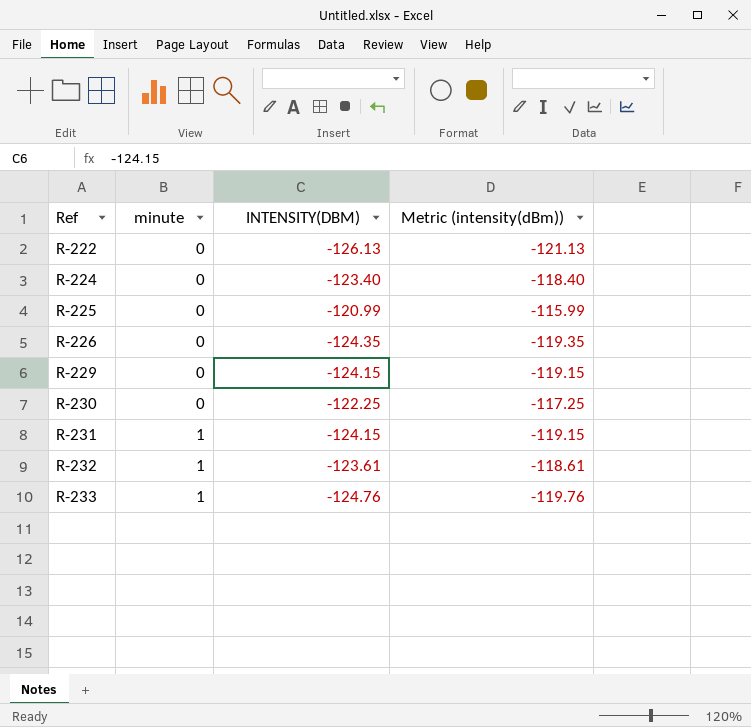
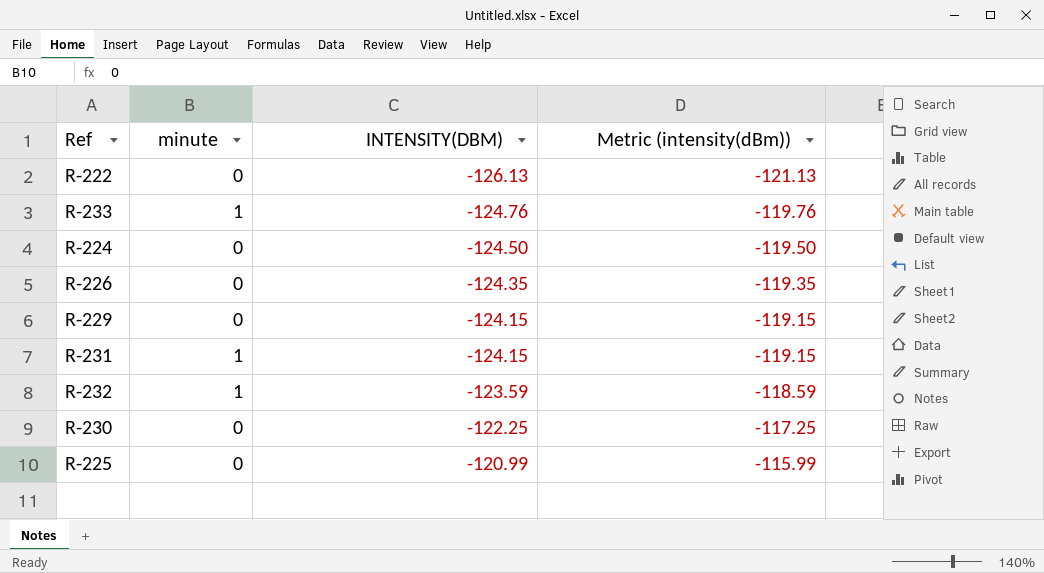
row order: Ref ascending -> INTENSITY(DBM) ascending
R-224 | INTENSITY(DBM): -123.40 -> -124.50
R-224 | Metric (intensity(dBm)): -118.40 -> -119.50
R-232 | INTENSITY(DBM): -123.61 -> -123.59
R-232 | Metric (intensity(dBm)): -118.61 -> -118.59

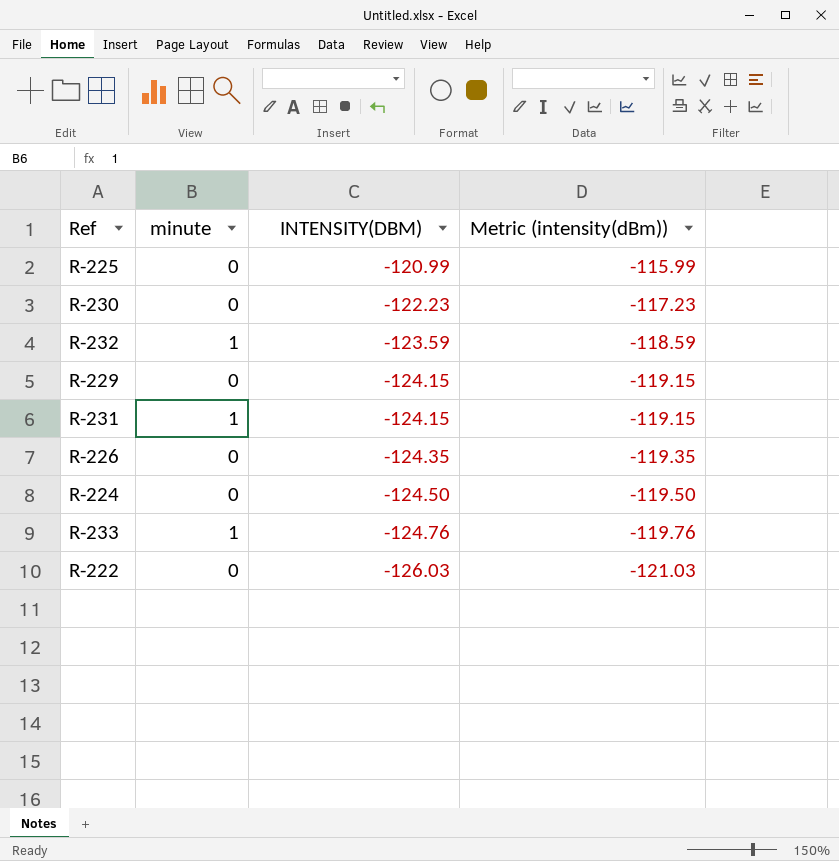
row order: INTENSITY(DBM) ascending -> INTENSITY(DBM) descending
R-230 | INTENSITY(DBM): -122.25 -> -122.23
R-230 | Metric (intensity(dBm)): -117.25 -> -117.23
R-222 | INTENSITY(DBM): -126.13 -> -126.03
R-222 | Metric (intensity(dBm)): -121.13 -> -121.03

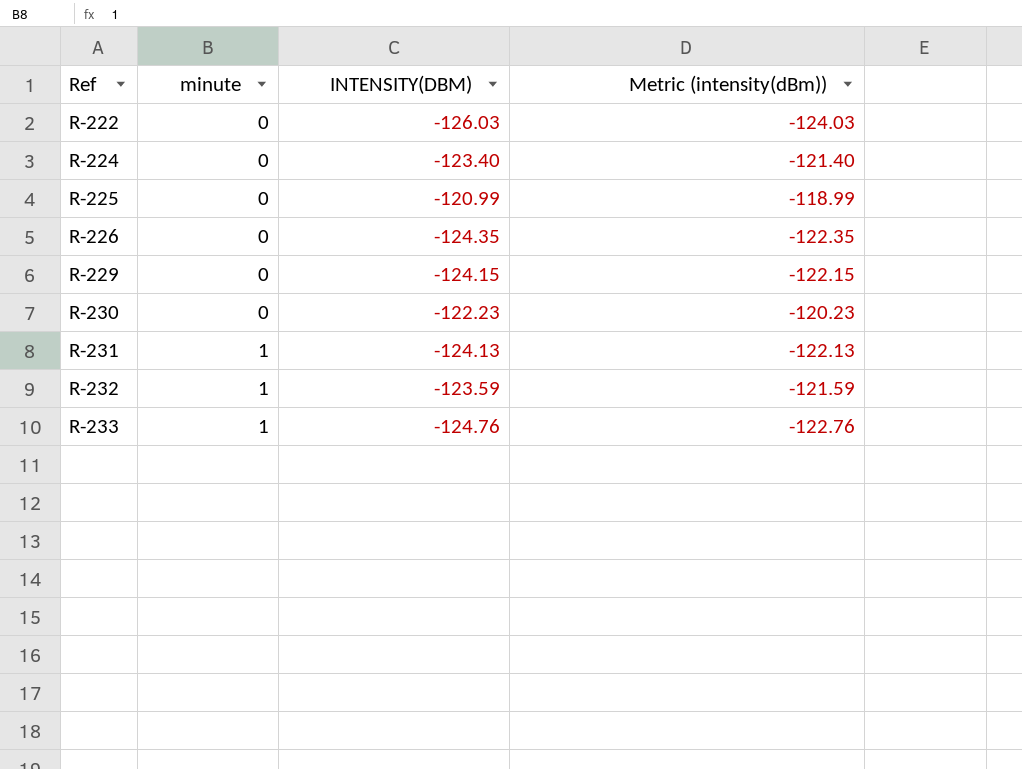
row order: INTENSITY(DBM) descending -> Ref ascending
column Metric (intensity(dBm)) | formula: [INTENSITY(DBM)] + 5 -> [INTENSITY(DBM)] + 2
R-224 | INTENSITY(DBM): -124.50 -> -123.40
R-231 | INTENSITY(DBM): -124.15 -> -124.13

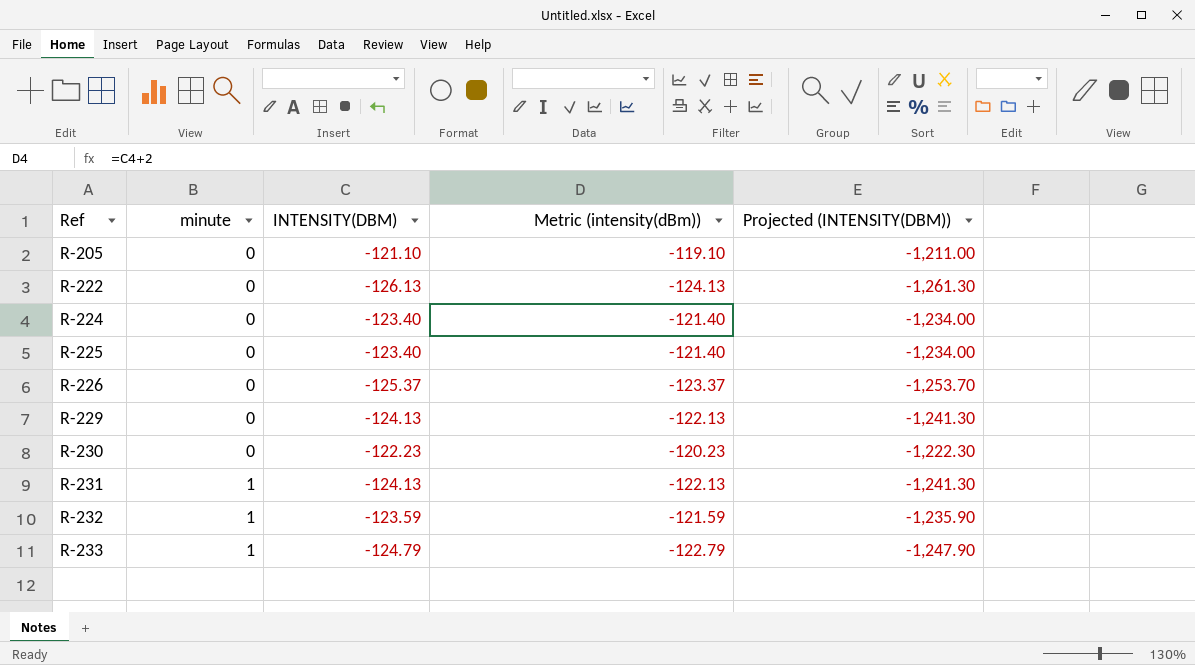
column Projected (INTENSITY(DBM)) | formula: none -> [INTENSITY(DBM)] * 10
row R-205: none -> 0 | -121.10 | -119.10 | -1,211.00
R-222 | INTENSITY(DBM): -126.03 -> -126.13
R-222 | Metric (intensity(dBm)): -124.03 -> -124.13
R-225 | INTENSITY(DBM): -120.99 -> -123.40
R-225 | Metric (intensity(dBm)): -118.99 -> -121.40
R-226 | INTENSITY(DBM): -124.35 -> -125.37
R-226 | Metric (intensity(dBm)): -122.35 -> -123.37
R-229 | INTENSITY(DBM): -124.15 -> -124.13
R-229 | Metric (intensity(dBm)): -122.15 -> -122.13
R-233 | INTENSITY(DBM): -124.76 -> -124.79
R-233 | Metric (intensity(dBm)): -122.76 -> -122.79

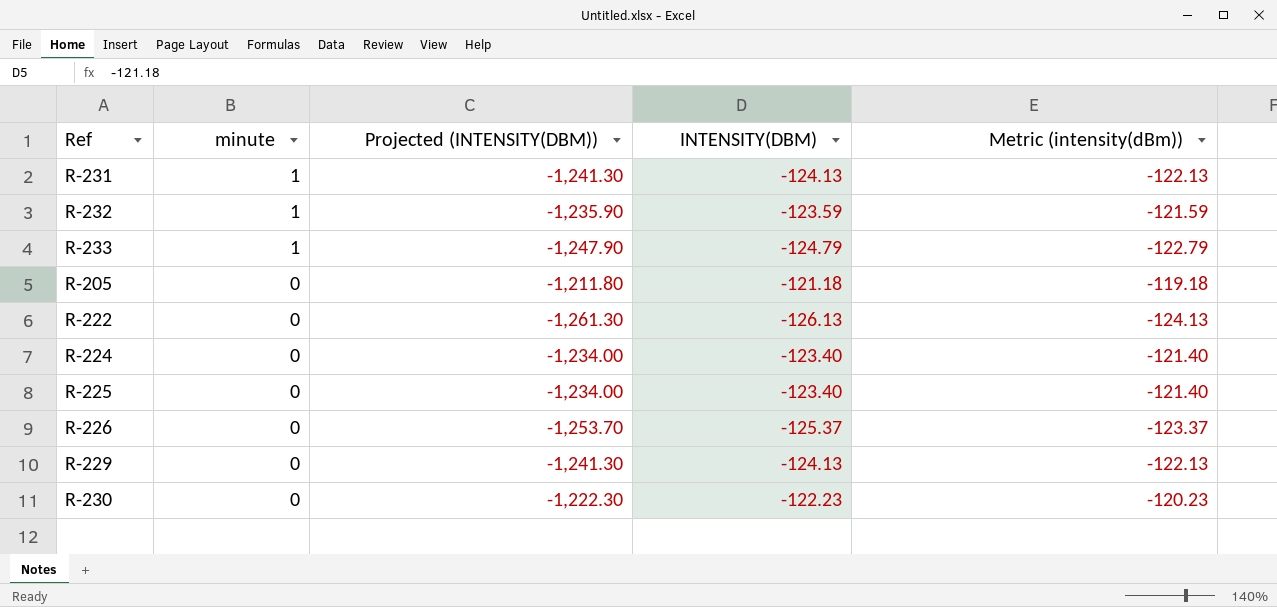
row order: Ref ascending -> minute descending
column Projected (INTENSITY(DBM)) | position: 5 -> 3
R-205 | Projected (INTENSITY(DBM)): -1,211.00 -> -1,211.80
R-205 | INTENSITY(DBM): -121.10 -> -121.18
R-205 | Metric (intensity(dBm)): -119.10 -> -119.18

